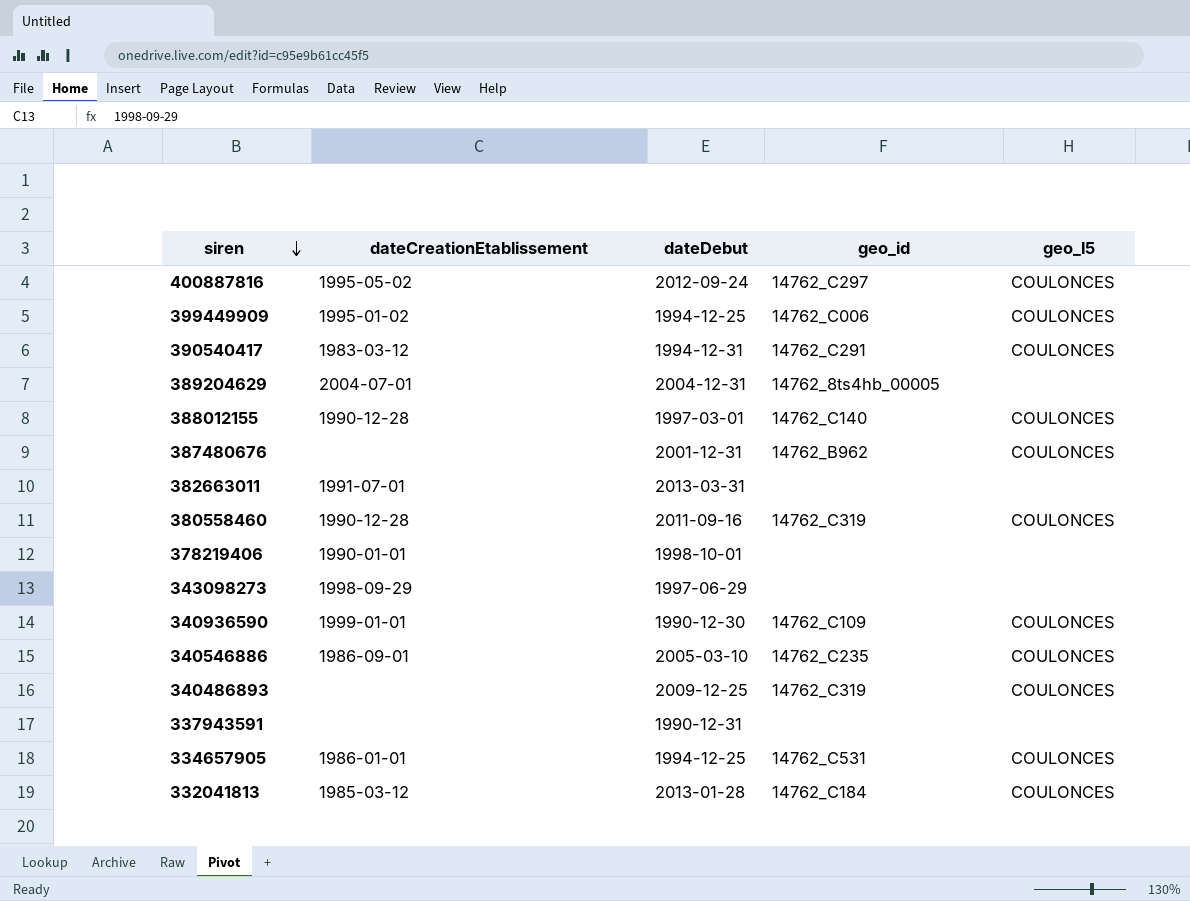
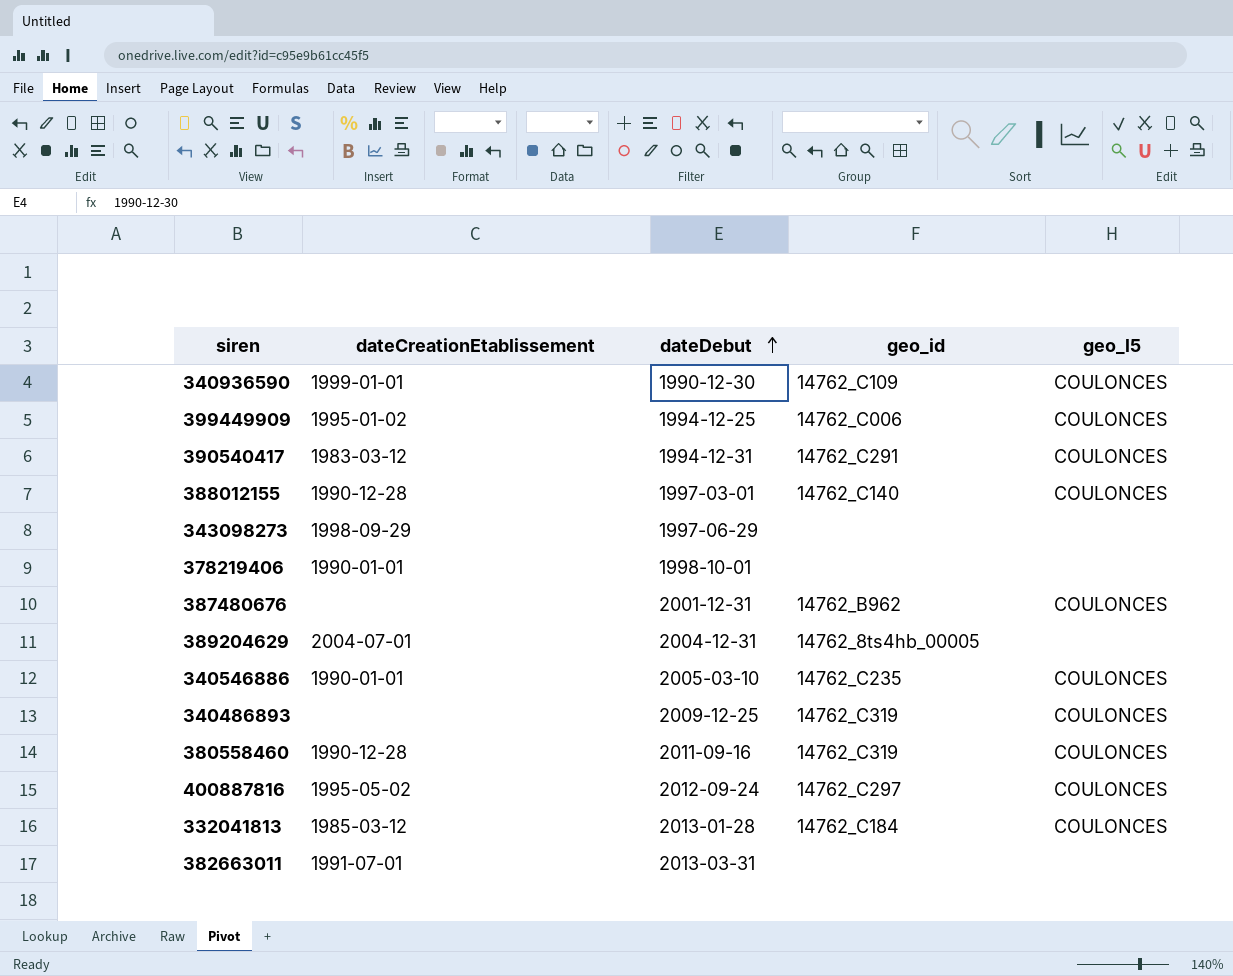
row order: siren descending -> dateDebut ascending
row 337943591: none | 1990-12-31 | none | none -> none
row 334657905: 1986-01-01 | 1994-12-25 | 14762_C531 | COULONCES -> none
340546886 | dateCreationEtablissement: 1986-09-01 -> 1990-01-01

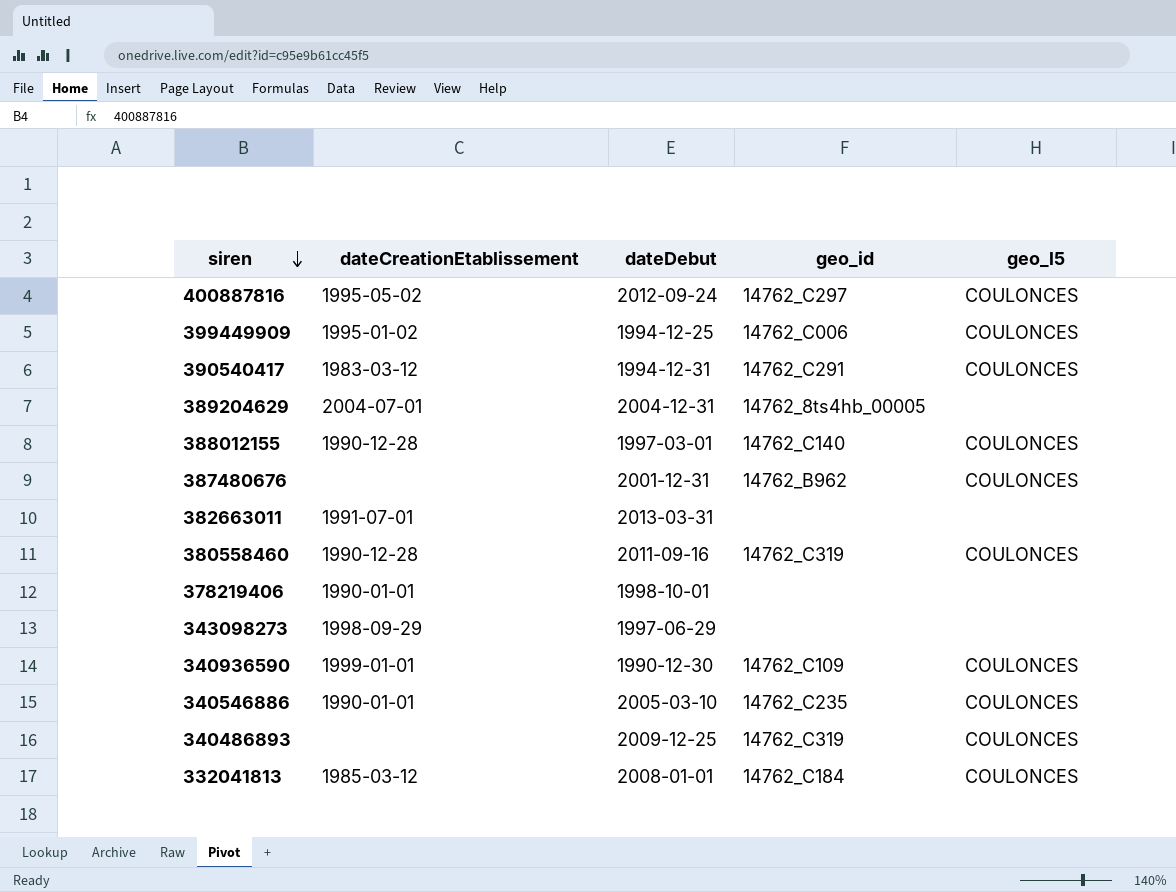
row order: dateDebut ascending -> siren descending
332041813 | dateDebut: 2013-01-28 -> 2008-01-01

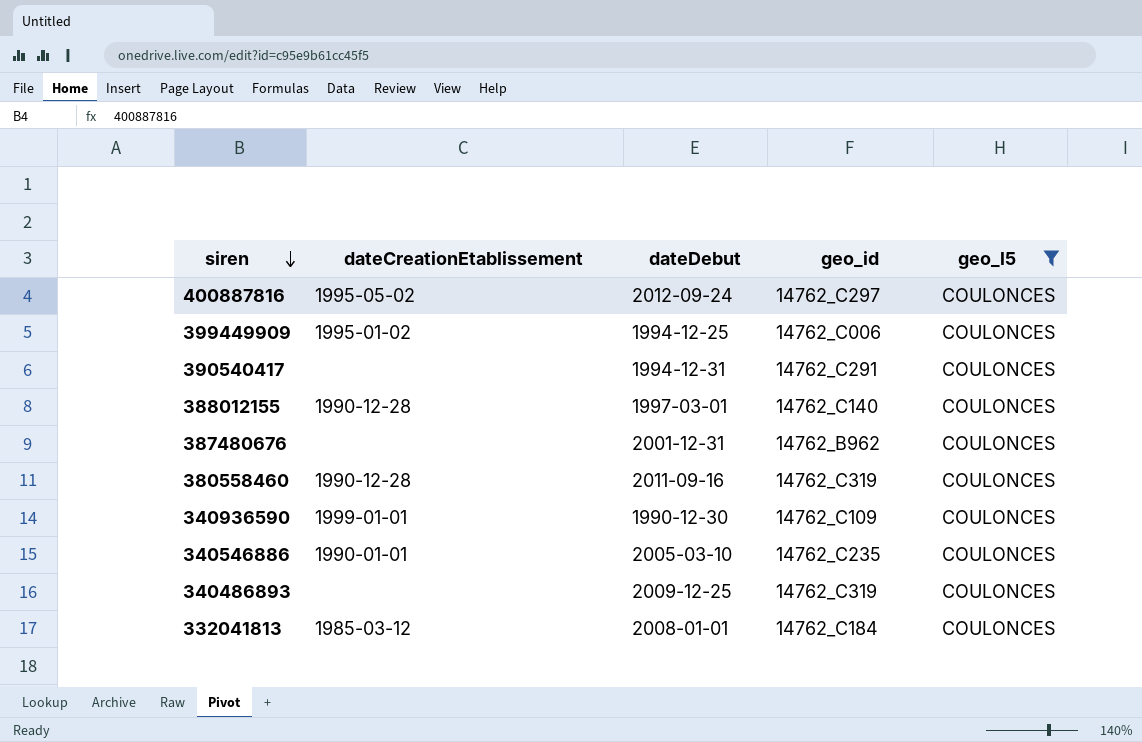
filter: none -> geo_l5 = COULONCES
390540417 | dateCreationEtablissement: 1983-03-12 -> none

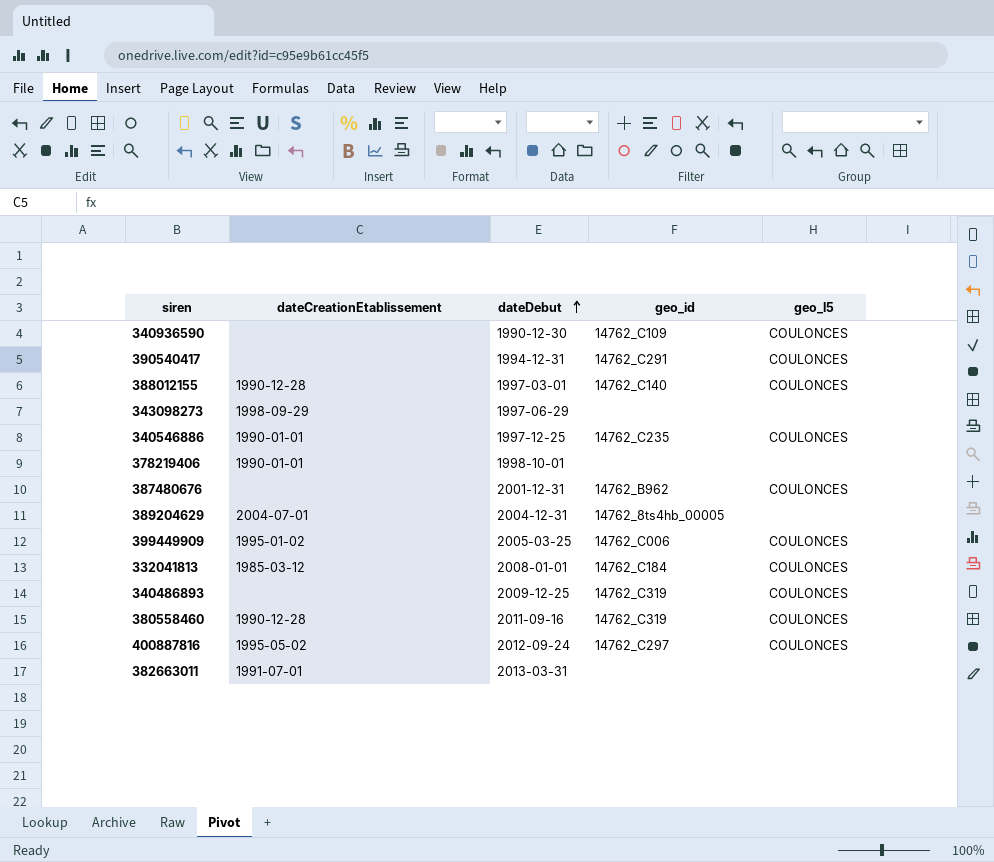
filter: geo_l5 = COULONCES -> none
row order: siren descending -> dateDebut ascending
340936590 | dateCreationEtablissement: 1999-01-01 -> none
340546886 | dateDebut: 2005-03-10 -> 1997-12-25
399449909 | dateDebut: 1994-12-25 -> 2005-03-25

